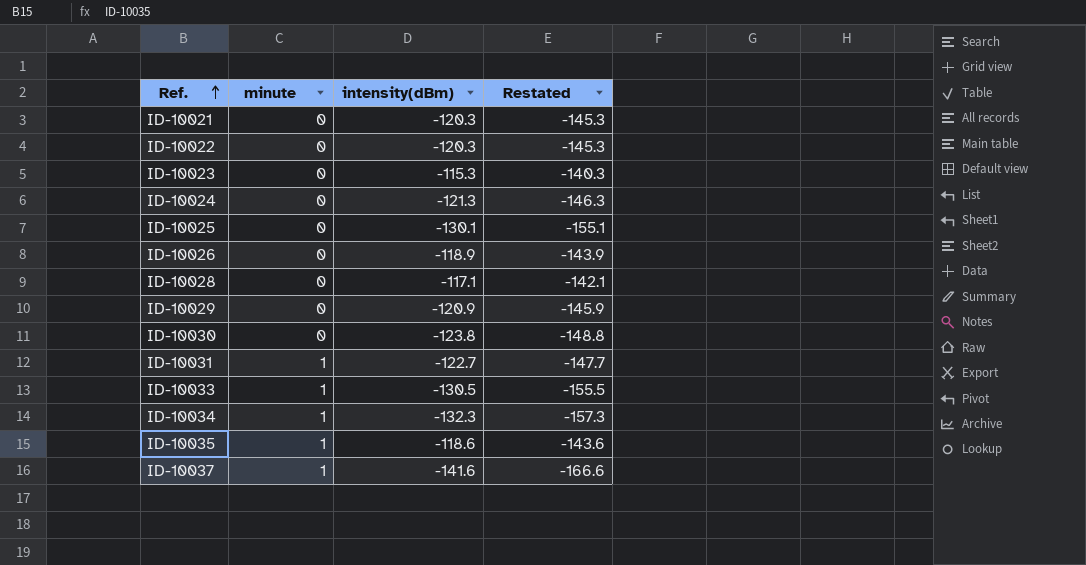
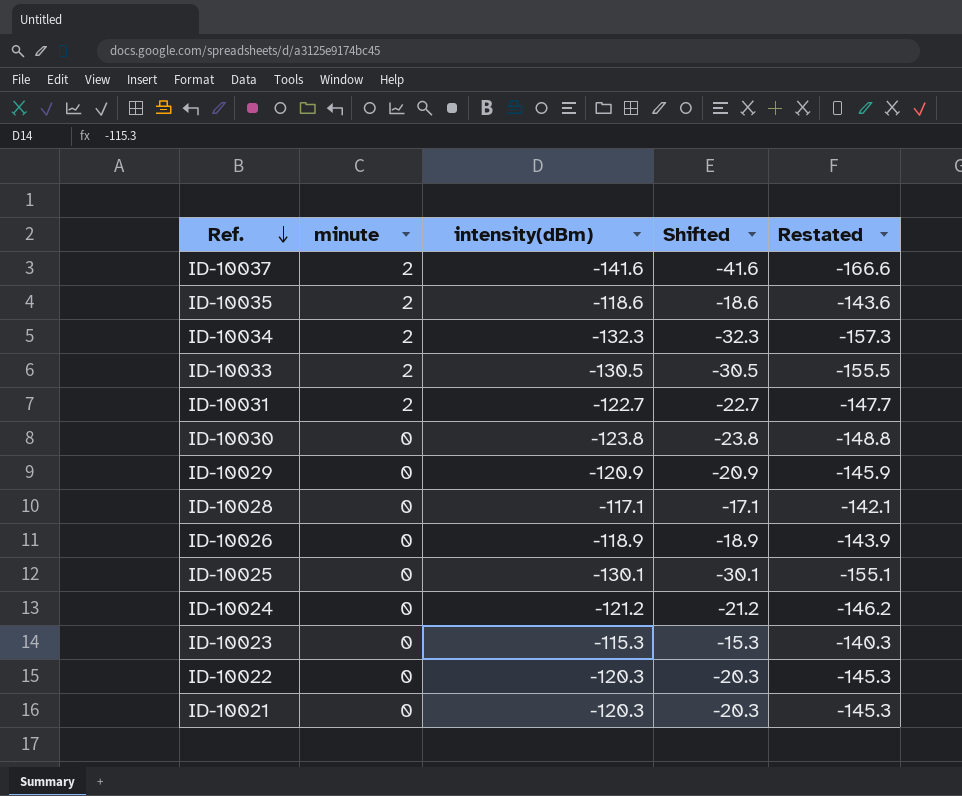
row order: Ref. ascending -> Ref. descending
column Shifted | formula: none -> [intensity(dBm)] + 100
ID-10037 | minute: 1 -> 2
ID-10035 | minute: 1 -> 2
ID-10034 | minute: 1 -> 2
ID-10033 | minute: 1 -> 2
ID-10031 | minute: 1 -> 2
ID-10024 | intensity(dBm): -121.3 -> -121.2
ID-10024 | Restated: -146.3 -> -146.2

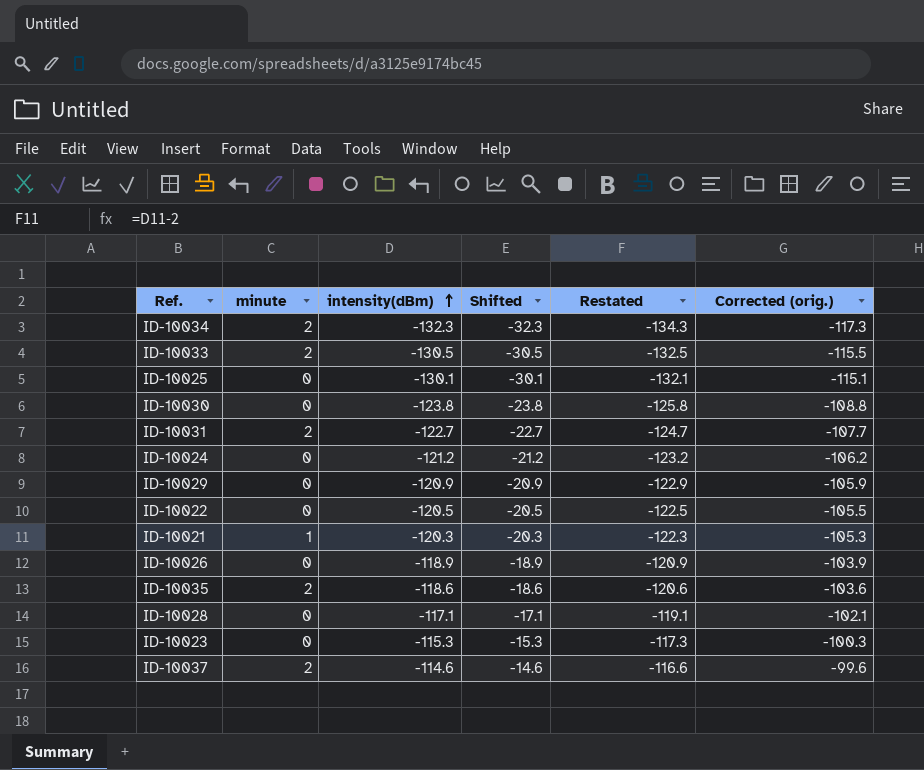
row order: Ref. descending -> intensity(dBm) ascending
column Restated | formula: [intensity(dBm)] - 25 -> [intensity(dBm)] - 2
column Corrected (orig.) | formula: none -> [intensity(dBm)] + 15
ID-10022 | intensity(dBm): -120.3 -> -120.5
ID-10022 | Shifted: -20.3 -> -20.5
ID-10021 | minute: 0 -> 1
ID-10037 | intensity(dBm): -141.6 -> -114.6
ID-10037 | Shifted: -41.6 -> -14.6

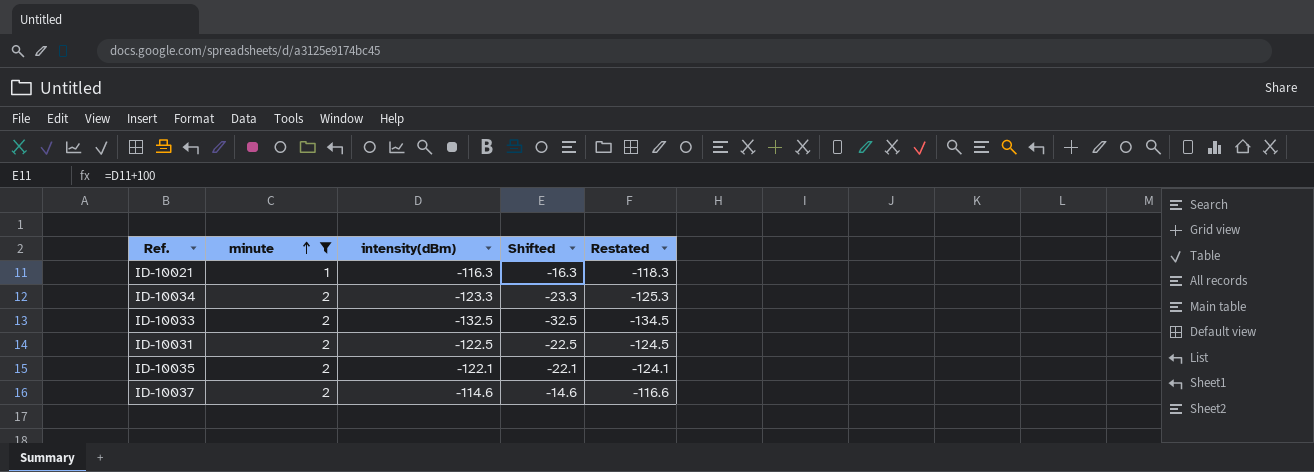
filter: none -> minute != 0
row order: intensity(dBm) ascending -> minute ascending
column Corrected (orig.) | formula: [intensity(dBm)] + 15 -> none
ID-10021 | intensity(dBm): -120.3 -> -116.3
ID-10021 | Shifted: -20.3 -> -16.3
ID-10021 | Restated: -122.3 -> -118.3
ID-10034 | intensity(dBm): -132.3 -> -123.3
ID-10034 | Shifted: -32.3 -> -23.3
ID-10034 | Restated: -134.3 -> -125.3
ID-10033 | intensity(dBm): -130.5 -> -132.5
ID-10033 | Shifted: -30.5 -> -32.5
ID-10033 | Restated: -132.5 -> -134.5
ID-10031 | intensity(dBm): -122.7 -> -122.5
ID-10031 | Shifted: -22.7 -> -22.5
ID-10031 | Restated: -124.7 -> -124.5
ID-10035 | intensity(dBm): -118.6 -> -122.1
ID-10035 | Shifted: -18.6 -> -22.1
ID-10035 | Restated: -120.6 -> -124.1

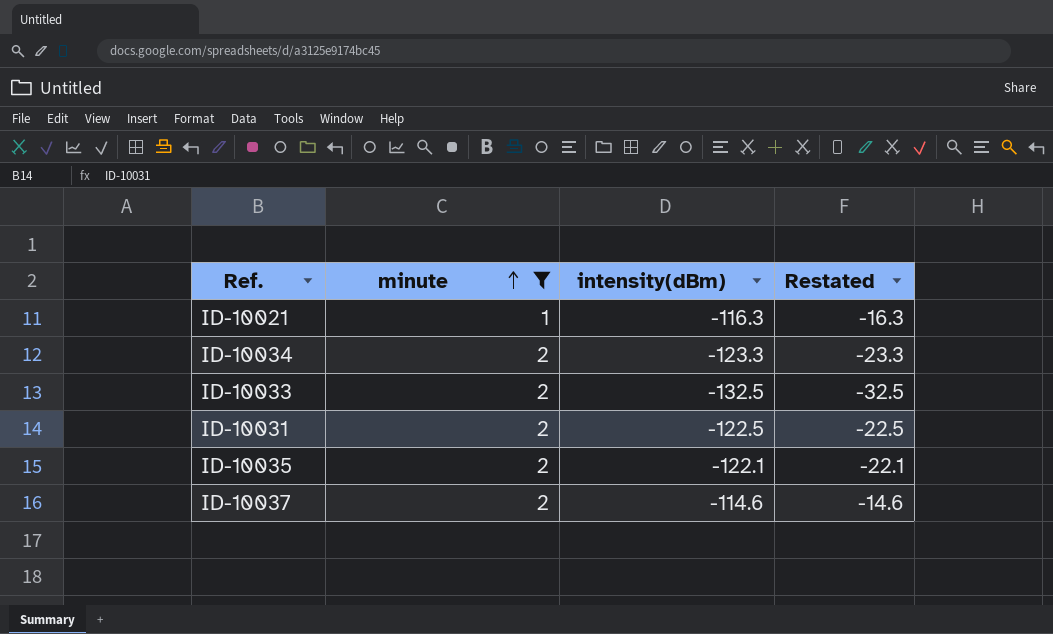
column Shifted | formula: [intensity(dBm)] + 100 -> none
column Restated | formula: [intensity(dBm)] - 2 -> [intensity(dBm)] + 100

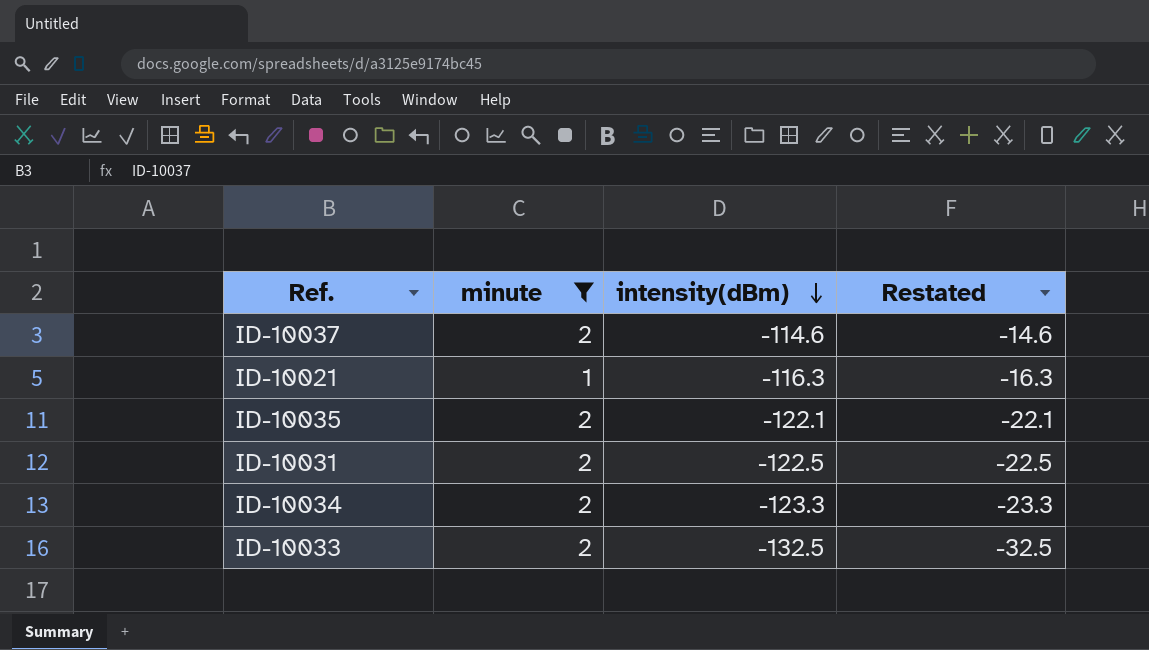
row order: minute ascending -> intensity(dBm) descending

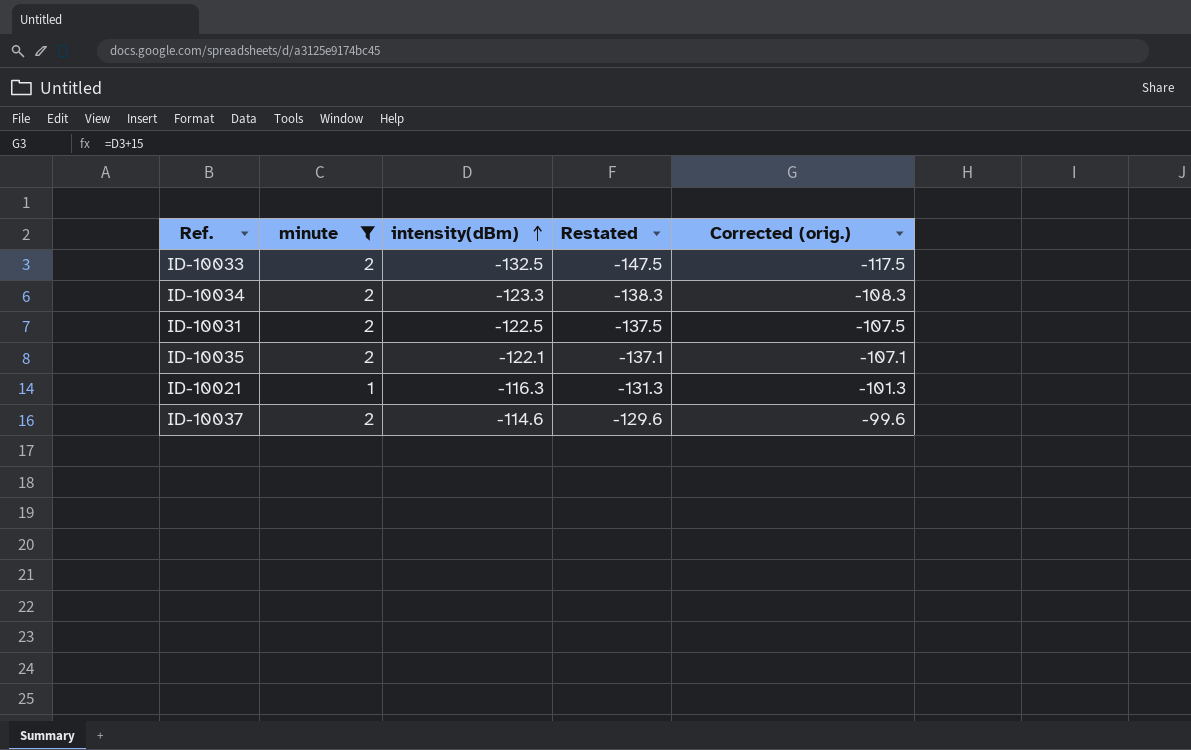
row order: intensity(dBm) descending -> intensity(dBm) ascending
column Restated | formula: [intensity(dBm)] + 100 -> [intensity(dBm)] - 15
column Corrected (orig.) | formula: none -> [intensity(dBm)] + 15

